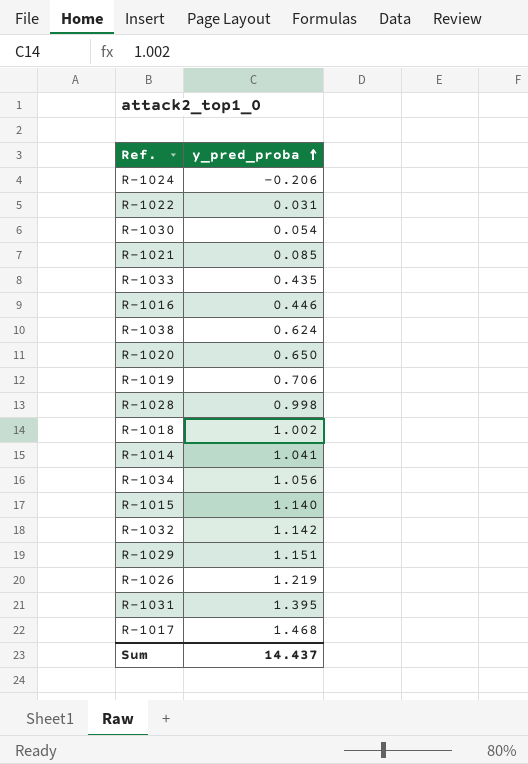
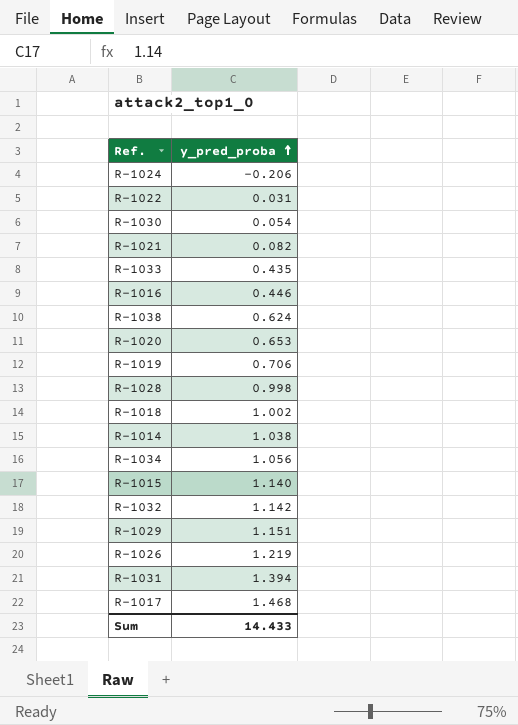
R-1021 | y_pred_proba: 0.085 -> 0.082
R-1020 | y_pred_proba: 0.650 -> 0.653
R-1014 | y_pred_proba: 1.041 -> 1.038
R-1031 | y_pred_proba: 1.395 -> 1.394
Sum | y_pred_proba: 14.437 -> 14.433

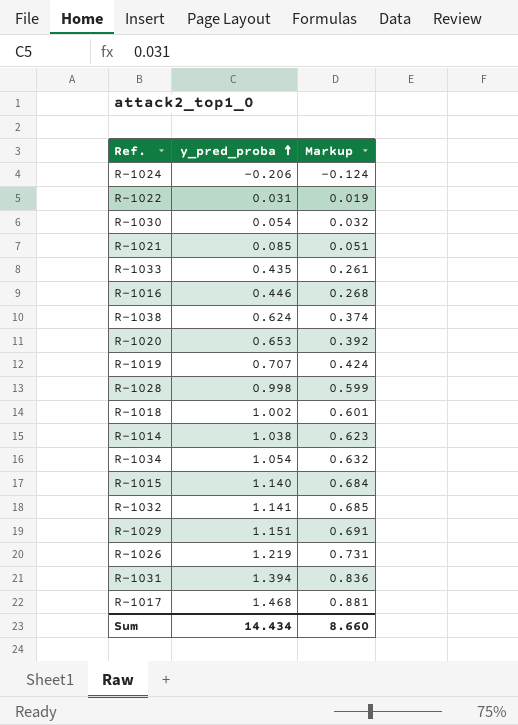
column Markup | formula: none -> [y_pred_proba] * 0.6
R-1021 | y_pred_proba: 0.082 -> 0.085
R-1019 | y_pred_proba: 0.706 -> 0.707
R-1034 | y_pred_proba: 1.056 -> 1.054
R-1032 | y_pred_proba: 1.142 -> 1.141
Sum | y_pred_proba: 14.433 -> 14.434

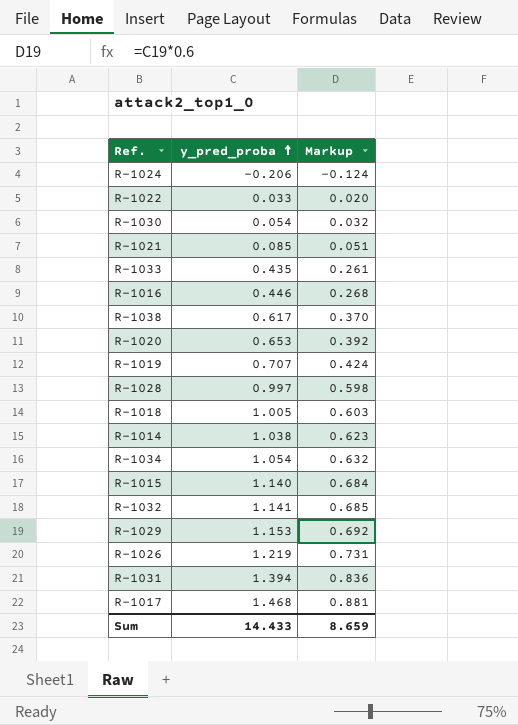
R-1022 | y_pred_proba: 0.031 -> 0.033
R-1022 | Markup: 0.019 -> 0.020
R-1038 | y_pred_proba: 0.624 -> 0.617
R-1038 | Markup: 0.374 -> 0.370
R-1028 | y_pred_proba: 0.998 -> 0.997
R-1028 | Markup: 0.599 -> 0.598
R-1018 | y_pred_proba: 1.002 -> 1.005
R-1018 | Markup: 0.601 -> 0.603
R-1029 | y_pred_proba: 1.151 -> 1.153
R-1029 | Markup: 0.691 -> 0.692
Sum | y_pred_proba: 14.434 -> 14.433
Sum | Markup: 8.660 -> 8.659

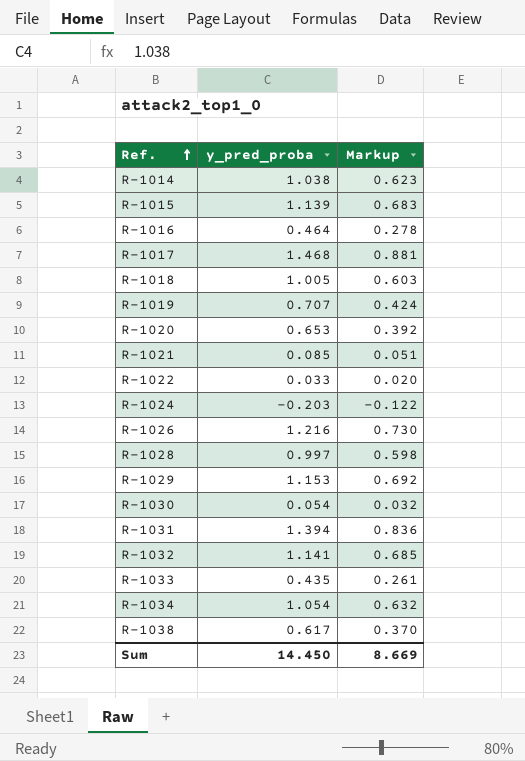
row order: y_pred_proba ascending -> Ref. ascending
R-1015 | y_pred_proba: 1.140 -> 1.139
R-1015 | Markup: 0.684 -> 0.683
R-1016 | y_pred_proba: 0.446 -> 0.464
R-1016 | Markup: 0.268 -> 0.278
R-1024 | y_pred_proba: -0.206 -> -0.203
R-1024 | Markup: -0.124 -> -0.122
R-1026 | y_pred_proba: 1.219 -> 1.216
R-1026 | Markup: 0.731 -> 0.730
Sum | y_pred_proba: 14.433 -> 14.450
Sum | Markup: 8.659 -> 8.669

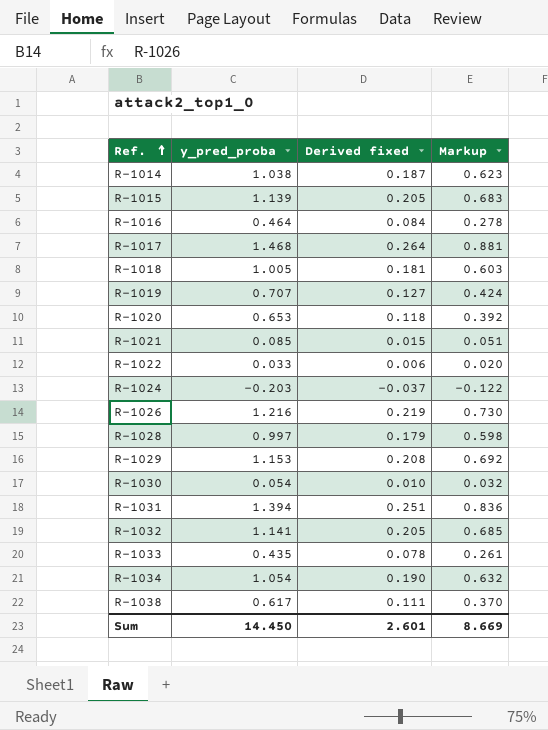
column Derived fixed | formula: none -> [y_pred_proba] * 0.18

